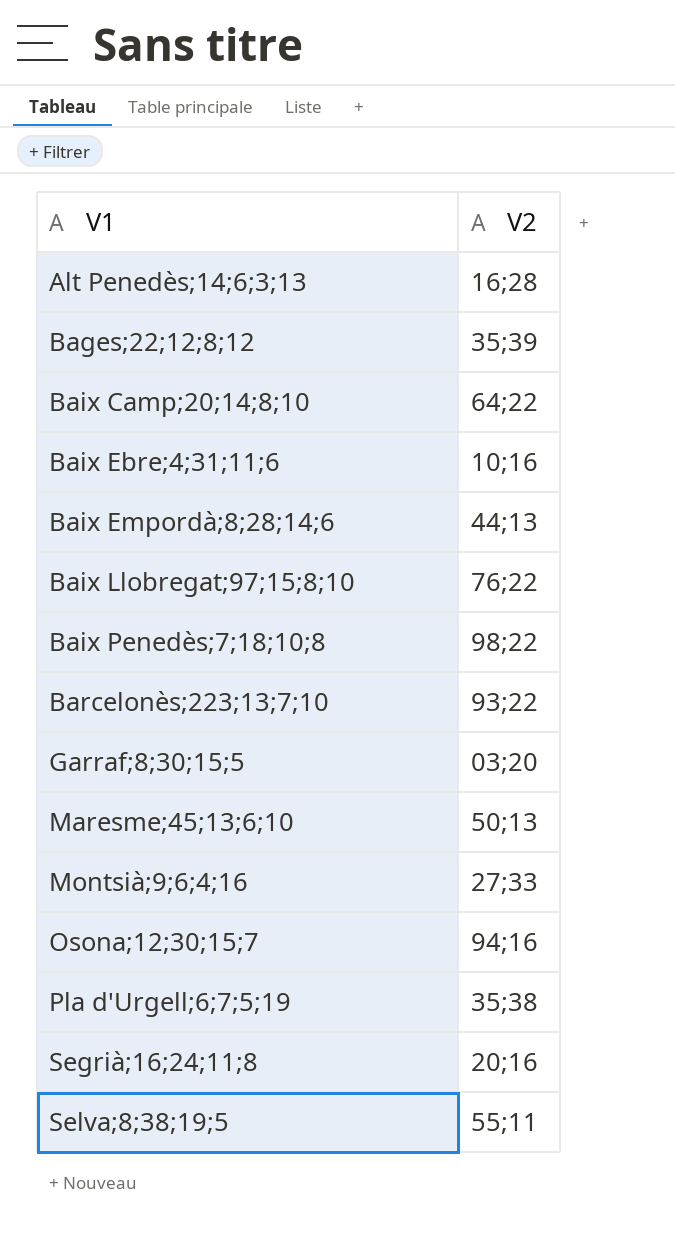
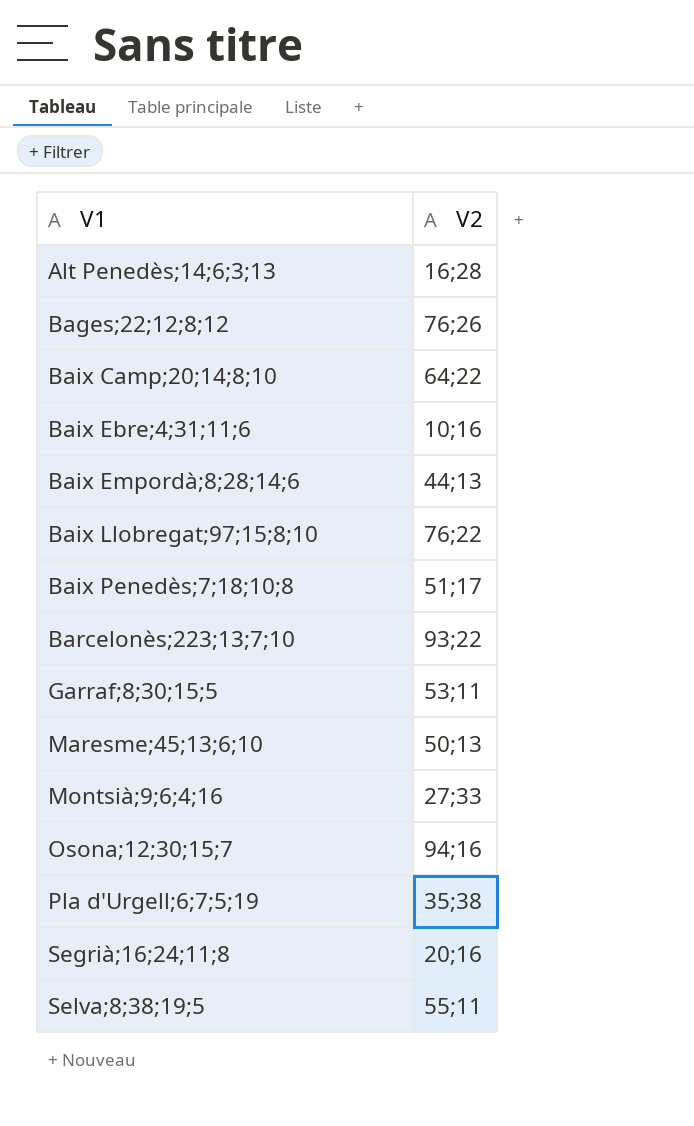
Bages;22;12;8;12 | V2: 35;39 -> 76;26
Baix Penedès;7;18;10;8 | V2: 98;22 -> 51;17
Garraf;8;30;15;5 | V2: 03;20 -> 53;11

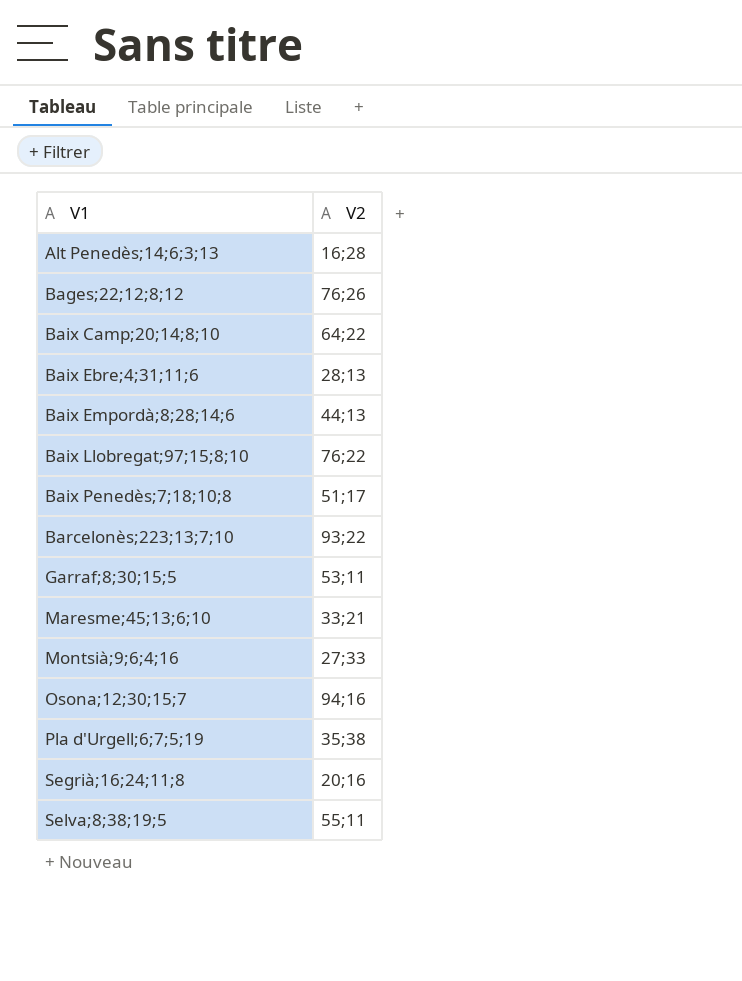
Baix Ebre;4;31;11;6 | V2: 10;16 -> 28;13
Maresme;45;13;6;10 | V2: 50;13 -> 33;21

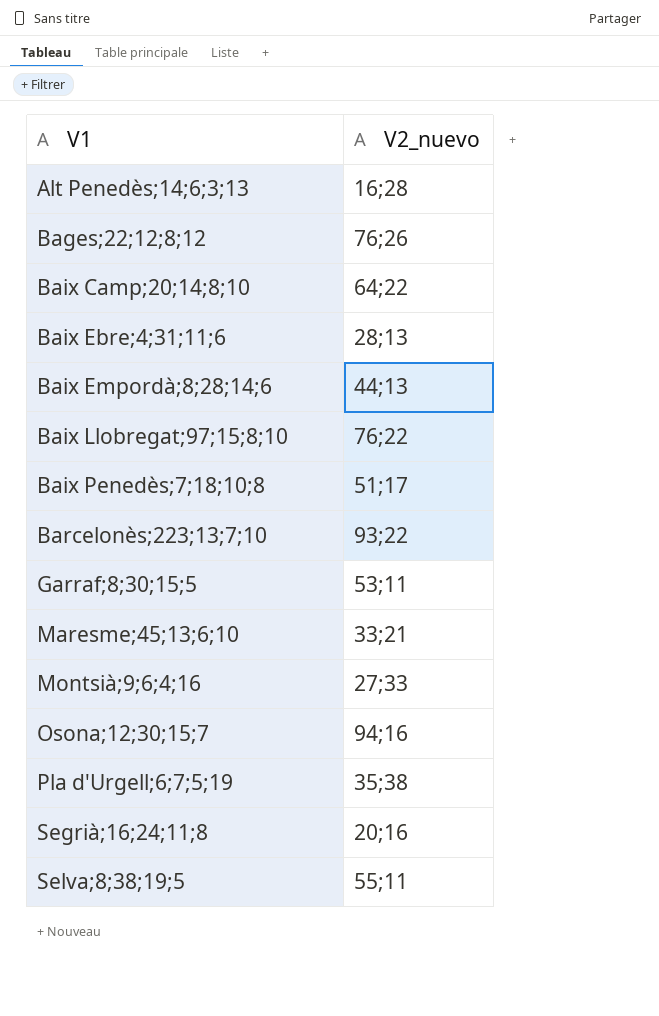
column name: V2 -> V2_nuevo

